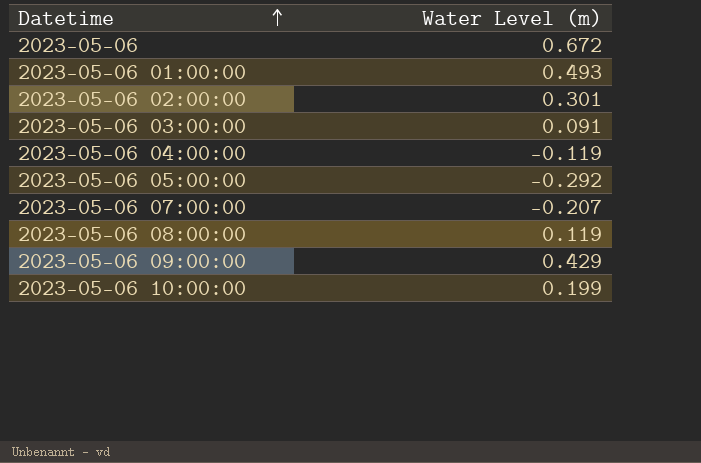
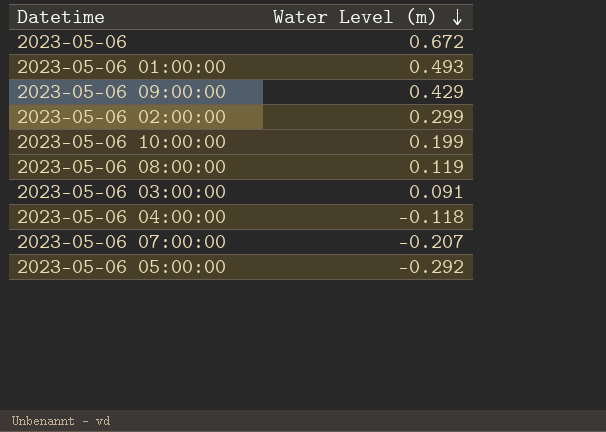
row order: Datetime ascending -> Water Level (m) descending
2023-05-06 02:00:00 | Water Level (m): 0.301 -> 0.299
2023-05-06 04:00:00 | Water Level (m): -0.119 -> -0.118

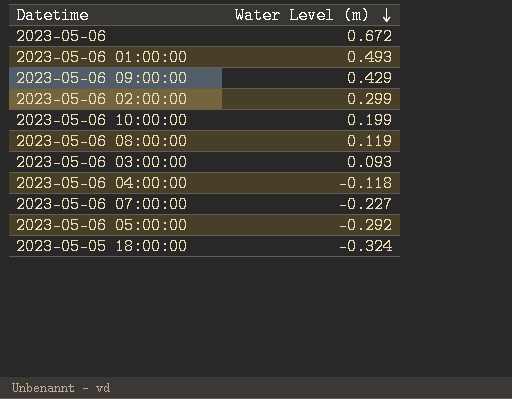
2023-05-06 03:00:00 | Water Level (m): 0.091 -> 0.093
2023-05-06 07:00:00 | Water Level (m): -0.207 -> -0.227
row 2023-05-05 18:00:00: none -> -0.324

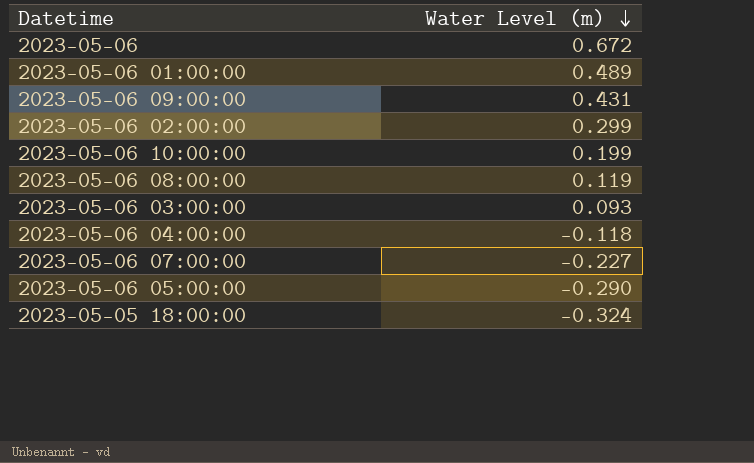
2023-05-06 01:00:00 | Water Level (m): 0.493 -> 0.489
2023-05-06 09:00:00 | Water Level (m): 0.429 -> 0.431
2023-05-06 05:00:00 | Water Level (m): -0.292 -> -0.290

